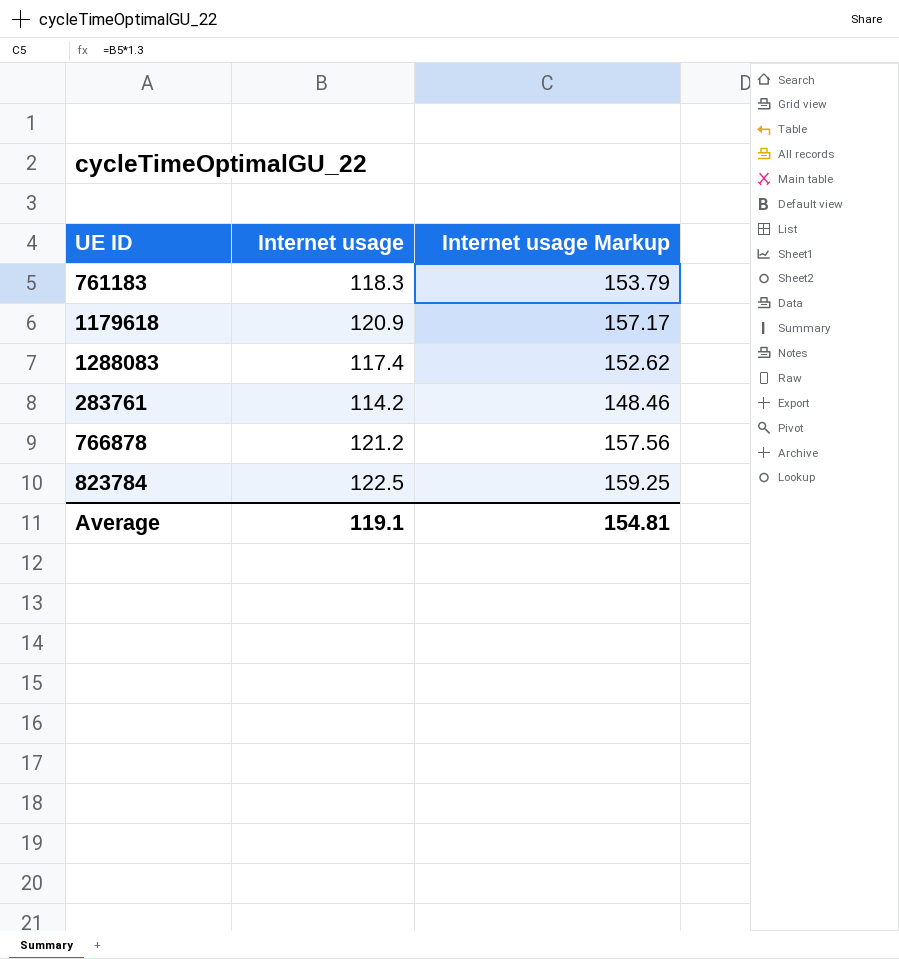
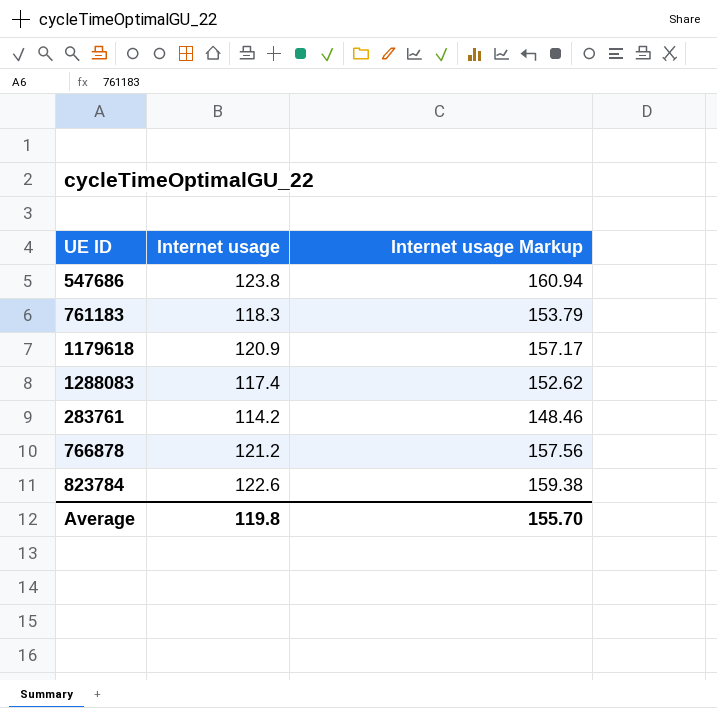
row 547686: none -> 123.8 | 160.94
823784 | Internet usage: 122.5 -> 122.6
823784 | Internet usage Markup: 159.25 -> 159.38
Average | Internet usage: 119.1 -> 119.8
Average | Internet usage Markup: 154.81 -> 155.70

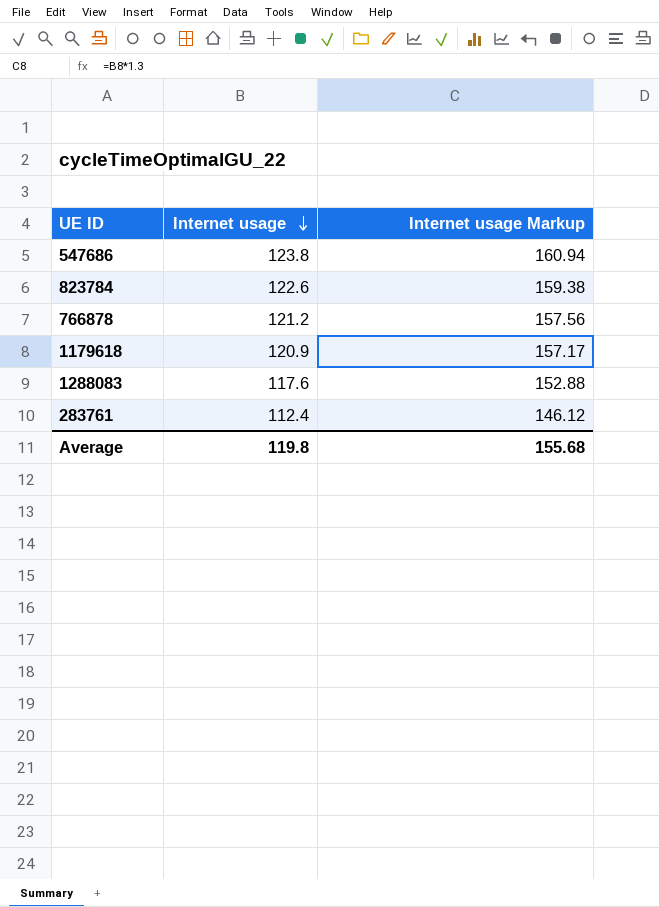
row order: none -> Internet usage descending
row 761183: 118.3 | 153.79 -> none
1288083 | Internet usage: 117.4 -> 117.6
1288083 | Internet usage Markup: 152.62 -> 152.88
283761 | Internet usage: 114.2 -> 112.4
283761 | Internet usage Markup: 148.46 -> 146.12
Average | Internet usage Markup: 155.70 -> 155.68

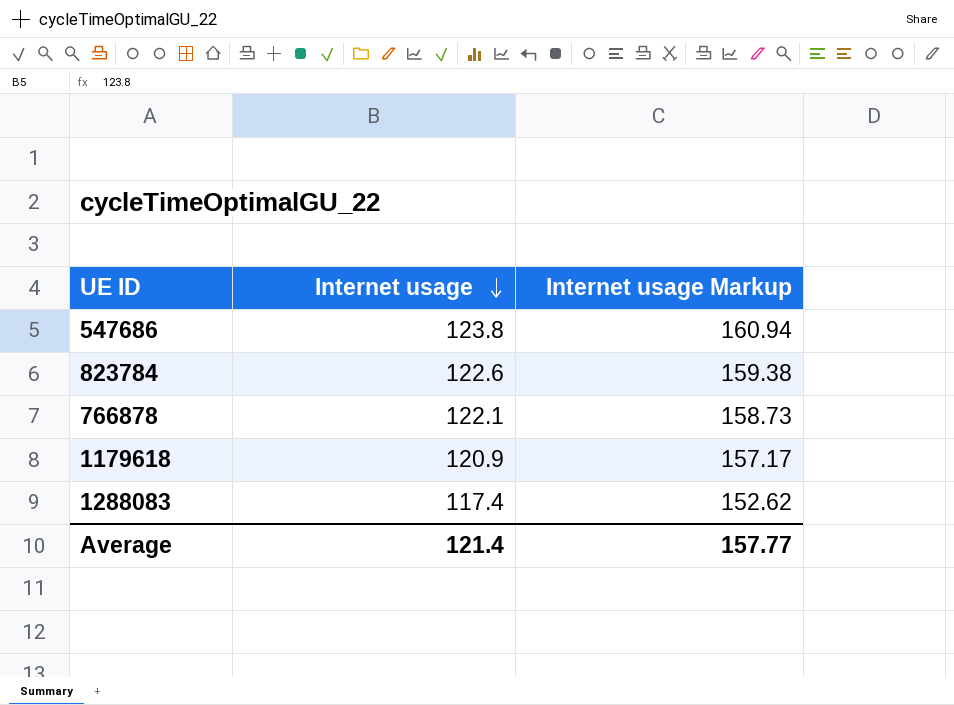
row 283761: 112.4 | 146.12 -> none
766878 | Internet usage: 121.2 -> 122.1
766878 | Internet usage Markup: 157.56 -> 158.73
1288083 | Internet usage: 117.6 -> 117.4
1288083 | Internet usage Markup: 152.88 -> 152.62
Average | Internet usage: 119.8 -> 121.4
Average | Internet usage Markup: 155.68 -> 157.77

